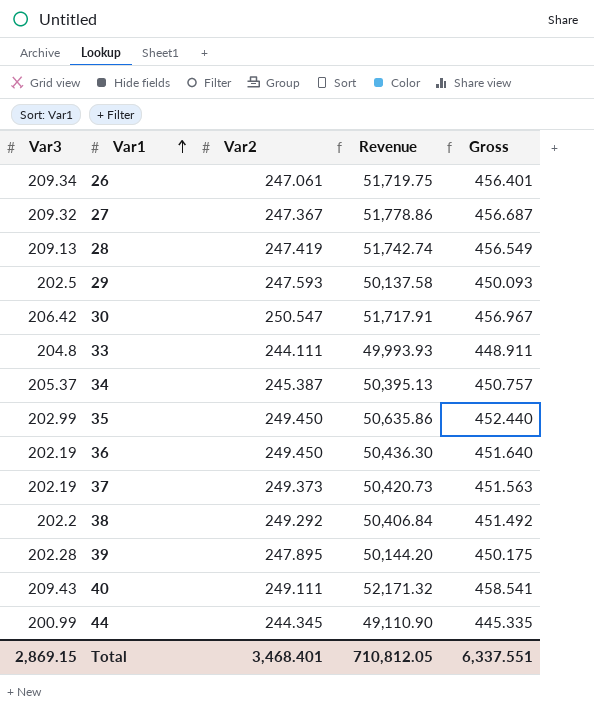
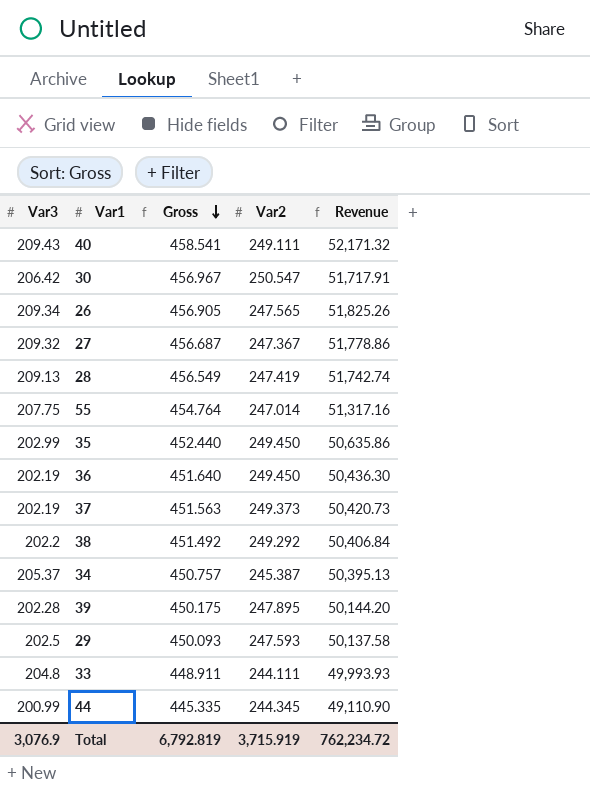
row order: Var1 ascending -> Gross descending
column Gross | position: 5 -> 3
26 | Gross: 456.401 -> 456.905
26 | Var2: 247.061 -> 247.565
26 | Revenue: 51,719.75 -> 51,825.26
row 55: none -> 207.75 | 454.764 | 247.014 | 51,317.16
Total | Var3: 2,869.15 -> 3,076.9
Total | Gross: 6,337.551 -> 6,792.819
Total | Var2: 3,468.401 -> 3,715.919
Total | Revenue: 710,812.05 -> 762,234.72

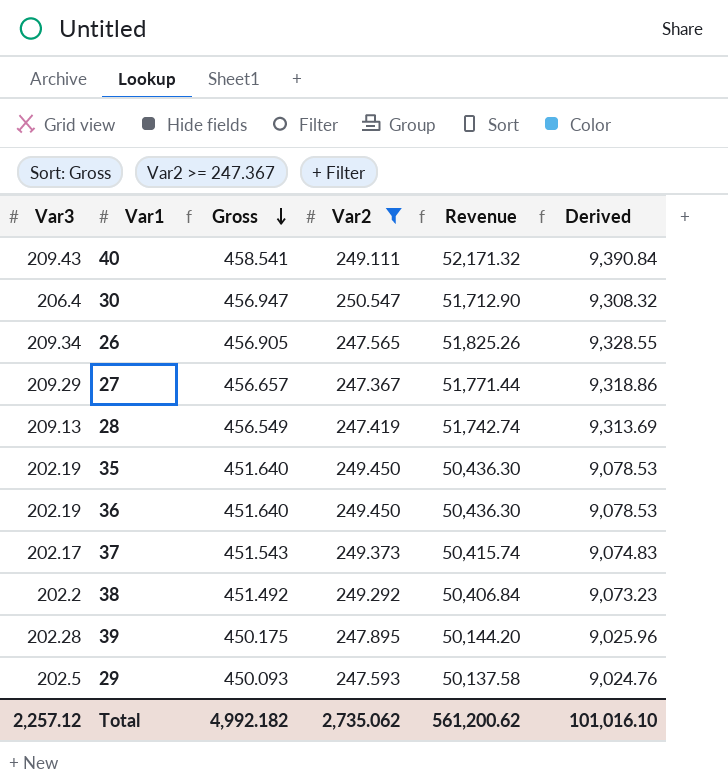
filter: none -> Var2 >= 247.367
column Derived | formula: none -> [Revenue] * 0.18
30 | Var3: 206.42 -> 206.4
30 | Gross: 456.967 -> 456.947
30 | Revenue: 51,717.91 -> 51,712.90
27 | Var3: 209.32 -> 209.29
27 | Gross: 456.687 -> 456.657
27 | Revenue: 51,778.86 -> 51,771.44
35 | Var3: 202.99 -> 202.19
35 | Gross: 452.440 -> 451.640
35 | Revenue: 50,635.86 -> 50,436.30
37 | Var3: 202.19 -> 202.17
37 | Gross: 451.563 -> 451.543
37 | Revenue: 50,420.73 -> 50,415.74
Total | Var3: 3,076.9 -> 2,257.12
Total | Gross: 6,792.819 -> 4,992.182
Total | Var2: 3,715.919 -> 2,735.062
Total | Revenue: 762,234.72 -> 561,200.62

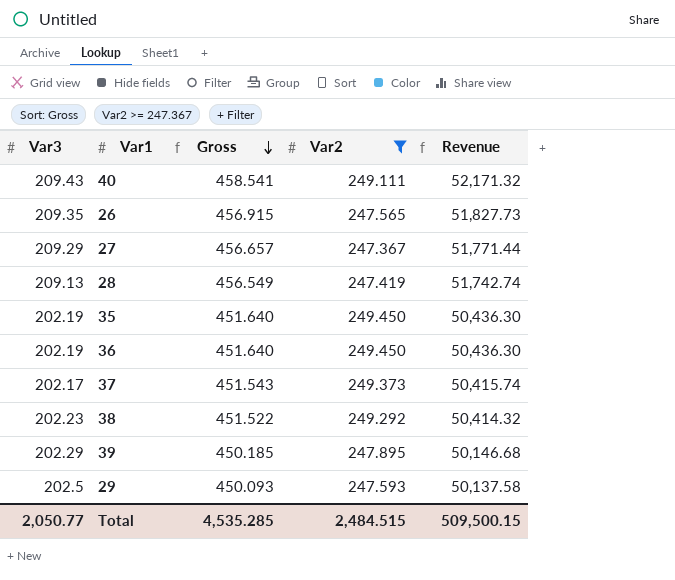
column Derived | formula: [Revenue] * 0.18 -> none
row 30: 206.4 | 456.947 | 250.547 | 51,712.90 | 9,308.32 -> none
26 | Var3: 209.34 -> 209.35
26 | Gross: 456.905 -> 456.915
26 | Revenue: 51,825.26 -> 51,827.73
38 | Var3: 202.2 -> 202.23
38 | Gross: 451.492 -> 451.522
38 | Revenue: 50,406.84 -> 50,414.32
39 | Var3: 202.28 -> 202.29
39 | Gross: 450.175 -> 450.185
39 | Revenue: 50,144.20 -> 50,146.68
Total | Var3: 2,257.12 -> 2,050.77
Total | Gross: 4,992.182 -> 4,535.285
Total | Var2: 2,735.062 -> 2,484.515
Total | Revenue: 561,200.62 -> 509,500.15

